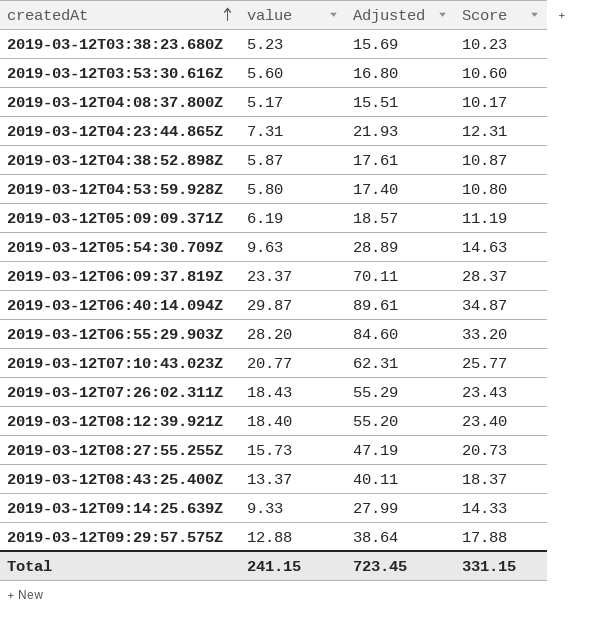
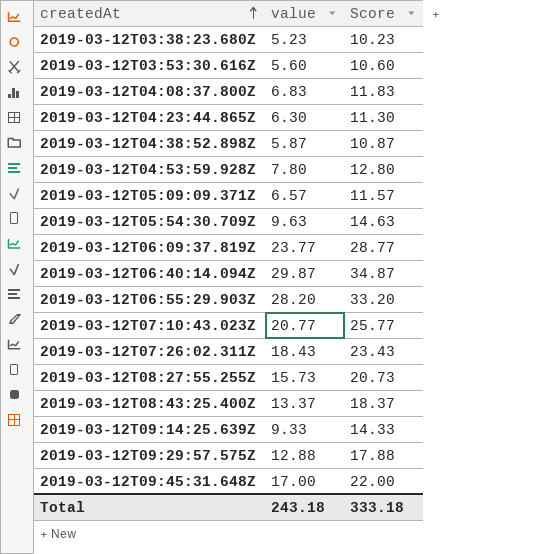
column Adjusted | formula: [value] * 3 -> none
row 2019-03-12T08:12:39.921Z: 18.40 | 55.20 | 23.40 -> none
2019-03-12T04:08:37.800Z | value: 5.17 -> 6.83
2019-03-12T04:08:37.800Z | Score: 10.17 -> 11.83
2019-03-12T04:23:44.865Z | value: 7.31 -> 6.30
2019-03-12T04:23:44.865Z | Score: 12.31 -> 11.30
2019-03-12T04:53:59.928Z | value: 5.80 -> 7.80
2019-03-12T04:53:59.928Z | Score: 10.80 -> 12.80
2019-03-12T05:09:09.371Z | value: 6.19 -> 6.57
2019-03-12T05:09:09.371Z | Score: 11.19 -> 11.57
2019-03-12T06:09:37.819Z | value: 23.37 -> 23.77
2019-03-12T06:09:37.819Z | Score: 28.37 -> 28.77
row 2019-03-12T09:45:31.648Z: none -> 17.00 | 22.00
Total | value: 241.15 -> 243.18
Total | Score: 331.15 -> 333.18

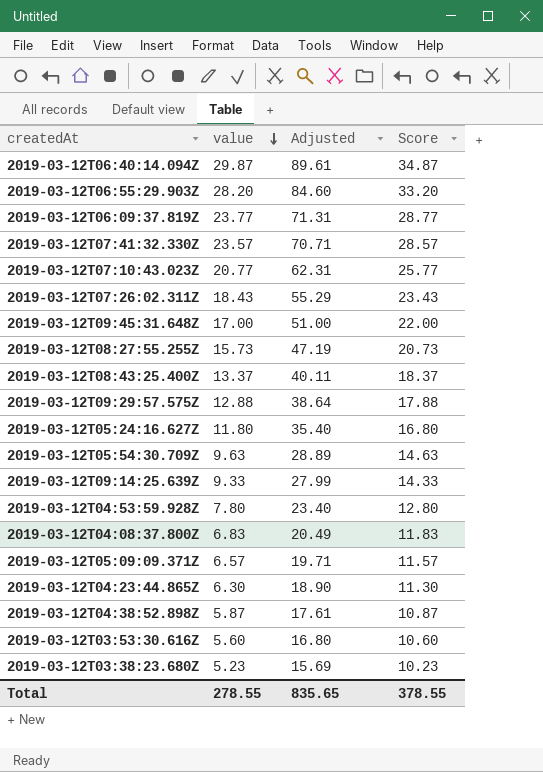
row order: createdAt ascending -> value descending
column Adjusted | formula: none -> [value] * 3
row 2019-03-12T07:41:32.330Z: none -> 23.57 | 70.71 | 28.57
row 2019-03-12T05:24:16.627Z: none -> 11.80 | 35.40 | 16.80
Total | value: 243.18 -> 278.55
Total | Score: 333.18 -> 378.55

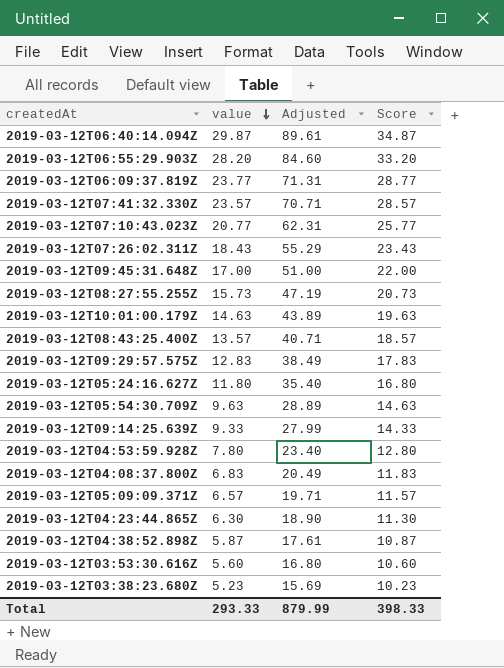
row 2019-03-12T10:01:00.179Z: none -> 14.63 | 43.89 | 19.63
2019-03-12T08:43:25.400Z | value: 13.37 -> 13.57
2019-03-12T08:43:25.400Z | Adjusted: 40.11 -> 40.71
2019-03-12T08:43:25.400Z | Score: 18.37 -> 18.57
2019-03-12T09:29:57.575Z | value: 12.88 -> 12.83
2019-03-12T09:29:57.575Z | Adjusted: 38.64 -> 38.49
2019-03-12T09:29:57.575Z | Score: 17.88 -> 17.83
Total | value: 278.55 -> 293.33
Total | Adjusted: 835.65 -> 879.99
Total | Score: 378.55 -> 398.33

